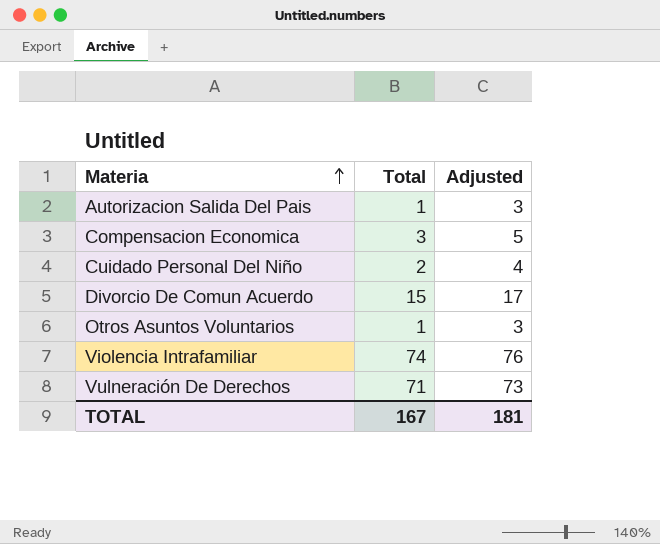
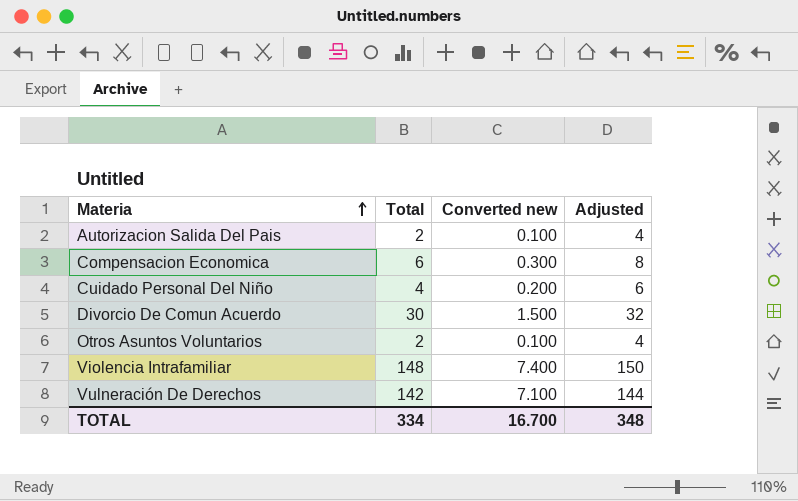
column Converted new | formula: none -> [Total] * 0.05
Autorizacion Salida Del Pais | Total: 1 -> 2
Autorizacion Salida Del Pais | Adjusted: 3 -> 4
Compensacion Economica | Total: 3 -> 6
Compensacion Economica | Adjusted: 5 -> 8
Cuidado Personal Del Niño | Total: 2 -> 4
Cuidado Personal Del Niño | Adjusted: 4 -> 6
Divorcio De Comun Acuerdo | Total: 15 -> 30
Divorcio De Comun Acuerdo | Adjusted: 17 -> 32
Otros Asuntos Voluntarios | Total: 1 -> 2
Otros Asuntos Voluntarios | Adjusted: 3 -> 4
Violencia Intrafamiliar | Total: 74 -> 148
Violencia Intrafamiliar | Adjusted: 76 -> 150
Vulneración De Derechos | Total: 71 -> 142
Vulneración De Derechos | Adjusted: 73 -> 144
TOTAL | Total: 167 -> 334
TOTAL | Adjusted: 181 -> 348

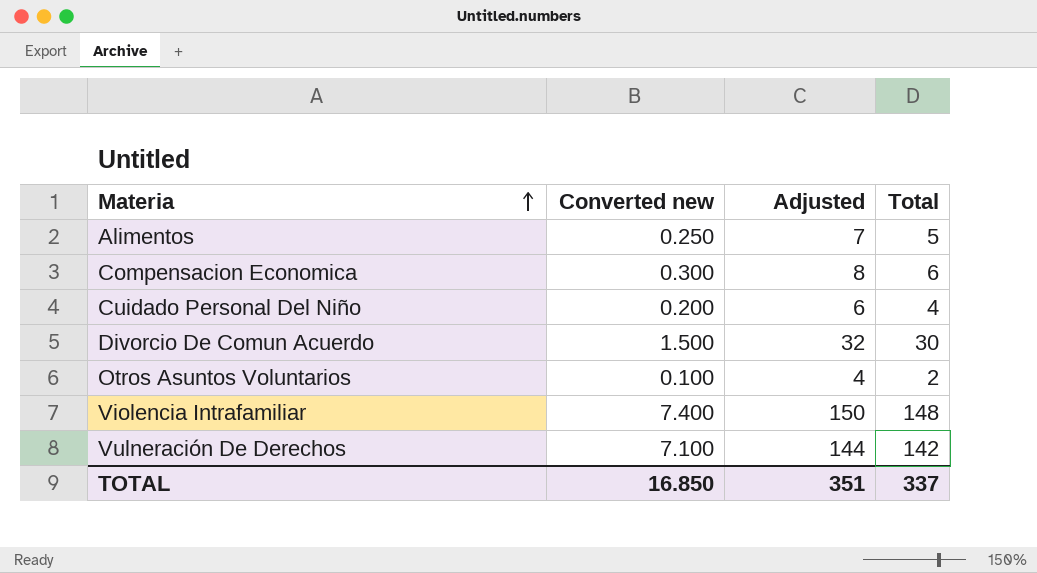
column Total | position: 2 -> 4
row Autorizacion Salida Del Pais: 2 | 0.100 | 4 -> none
row Alimentos: none -> 0.250 | 7 | 5
TOTAL | Converted new: 16.700 -> 16.850
TOTAL | Adjusted: 348 -> 351
TOTAL | Total: 334 -> 337

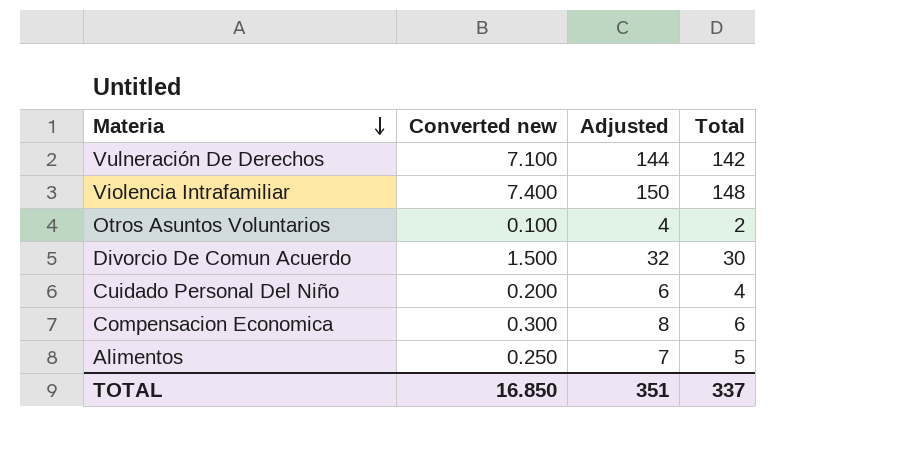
row order: Materia ascending -> Materia descending

